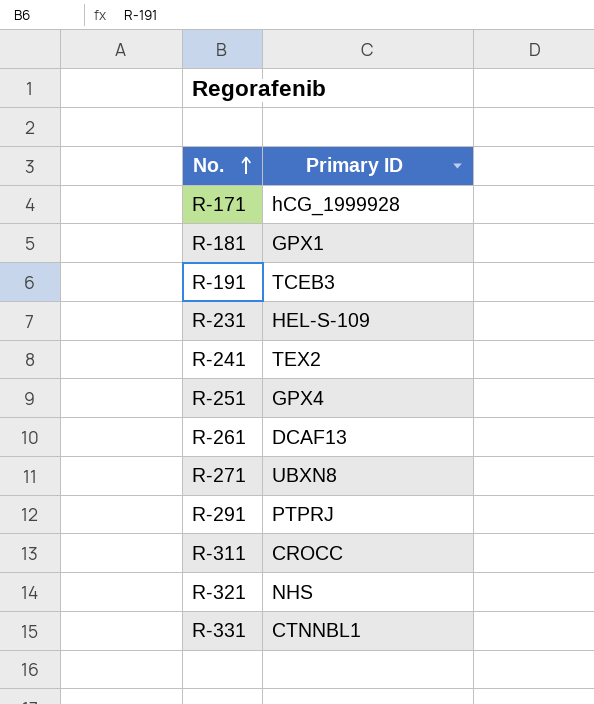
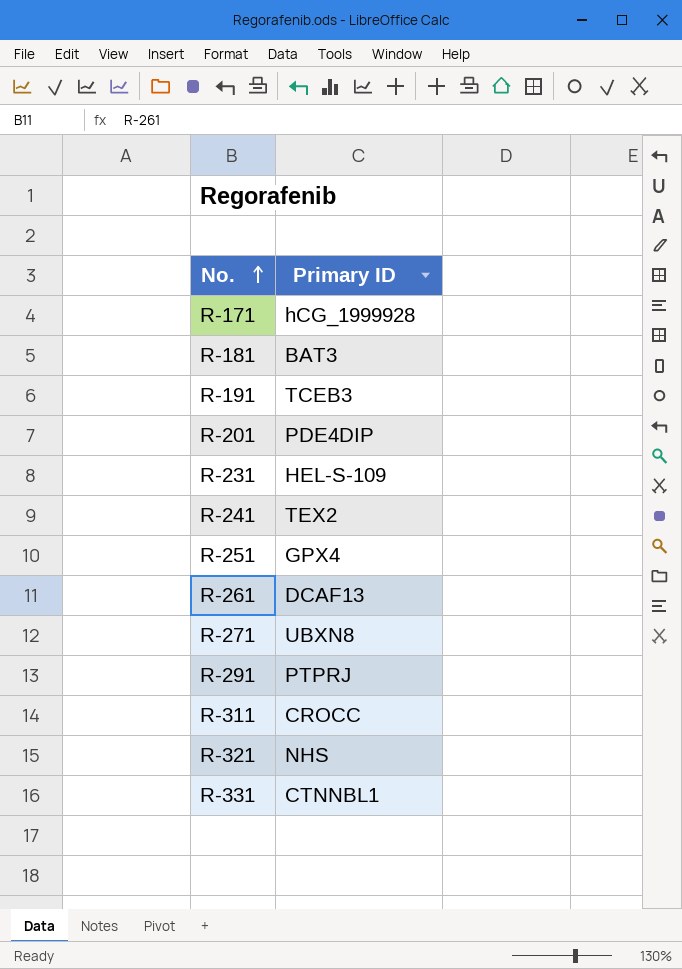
R-181 | Primary ID: GPX1 -> BAT3
row R-201: none -> PDE4DIP

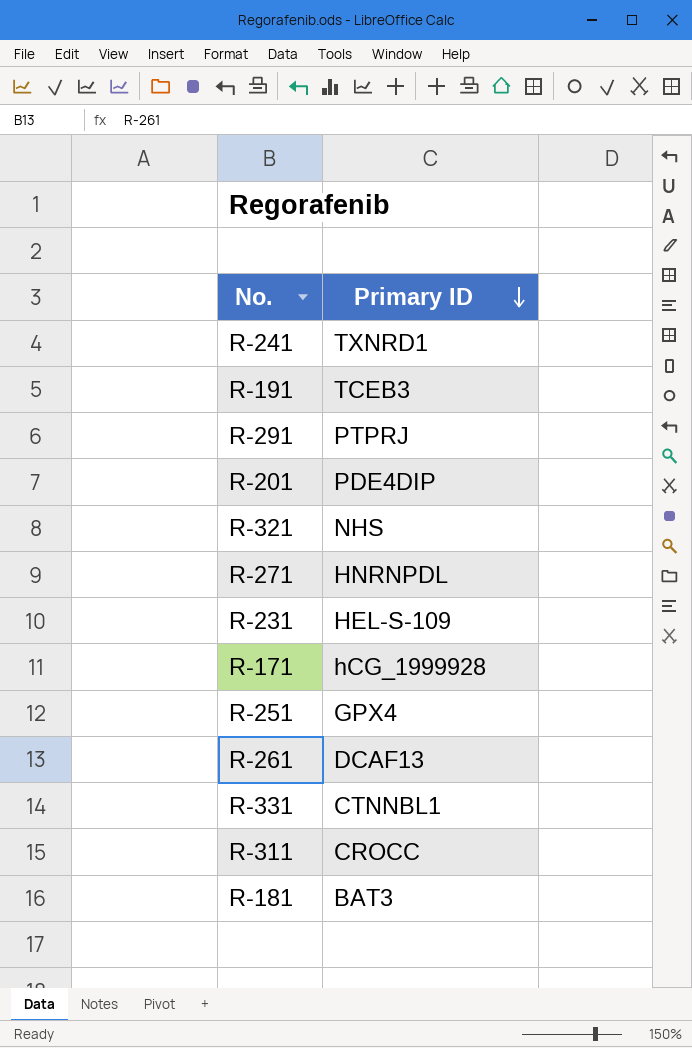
row order: No. ascending -> Primary ID descending
R-241 | Primary ID: TEX2 -> TXNRD1
R-271 | Primary ID: UBXN8 -> HNRNPDL

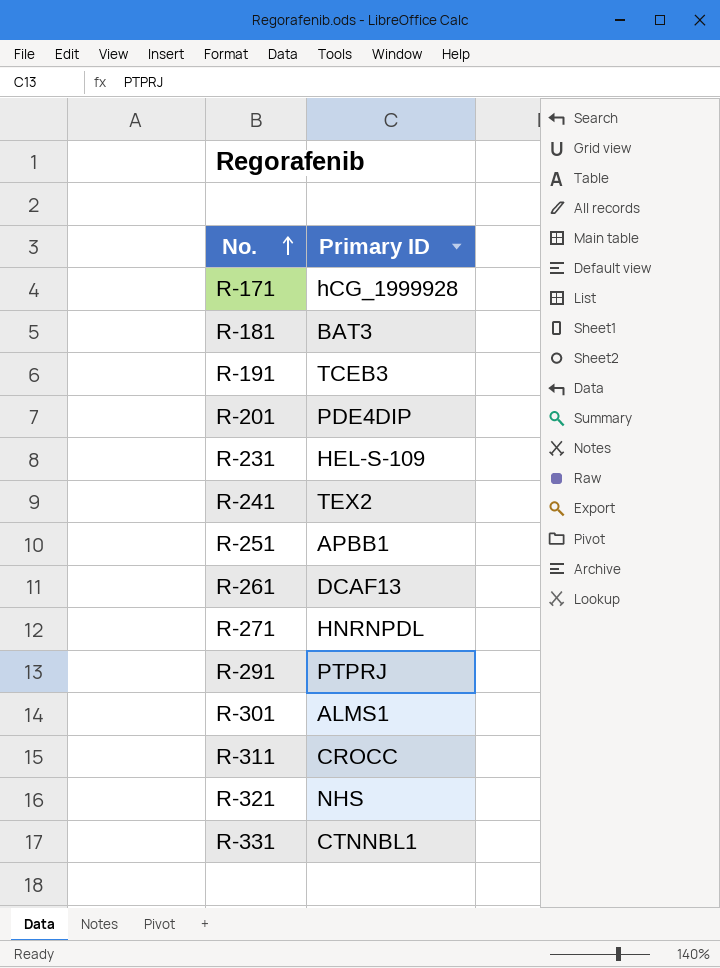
row order: Primary ID descending -> No. ascending
R-241 | Primary ID: TXNRD1 -> TEX2
R-251 | Primary ID: GPX4 -> APBB1
row R-301: none -> ALMS1

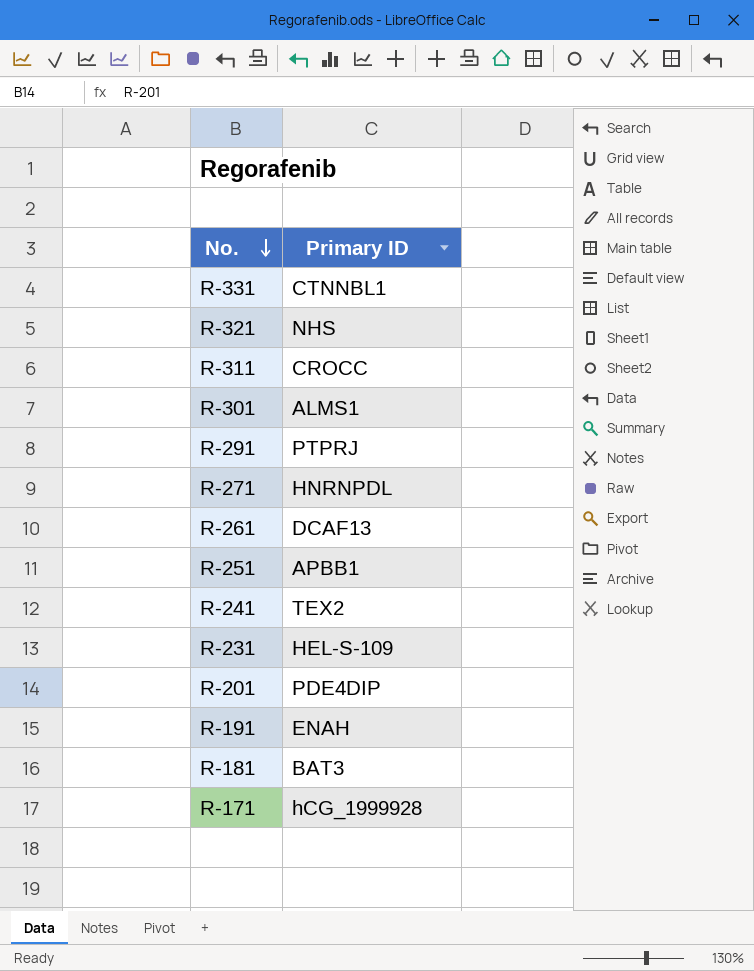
row order: No. ascending -> No. descending
R-191 | Primary ID: TCEB3 -> ENAH

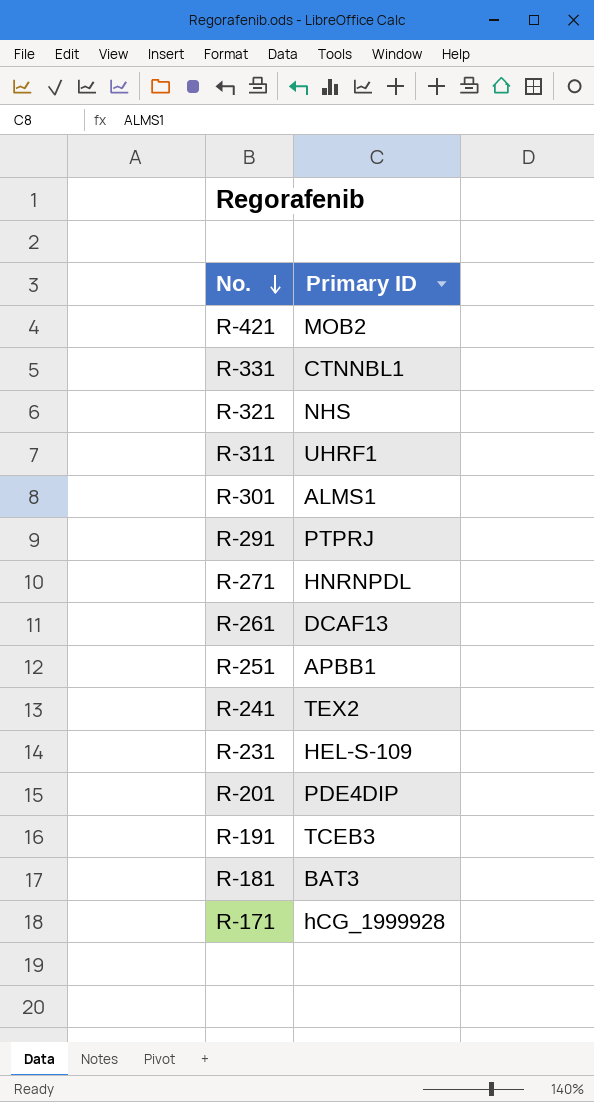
row R-421: none -> MOB2
R-311 | Primary ID: CROCC -> UHRF1
R-191 | Primary ID: ENAH -> TCEB3

